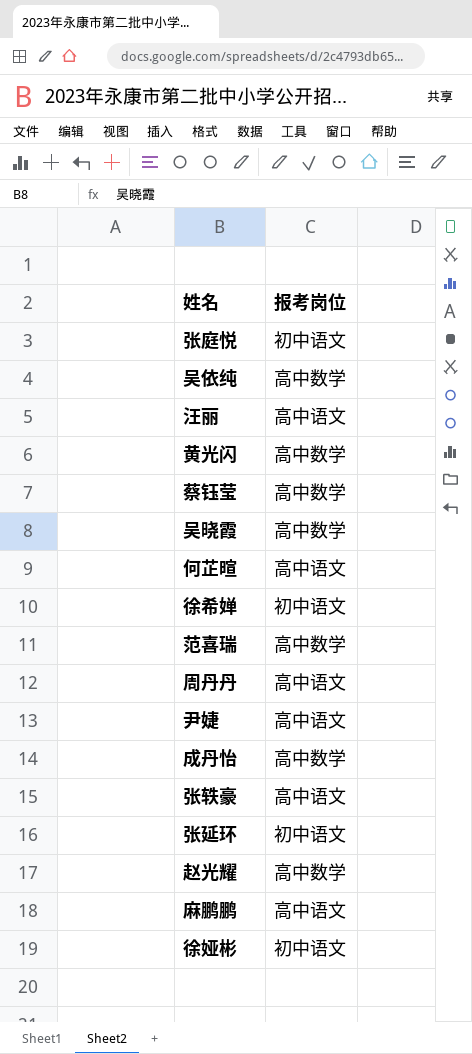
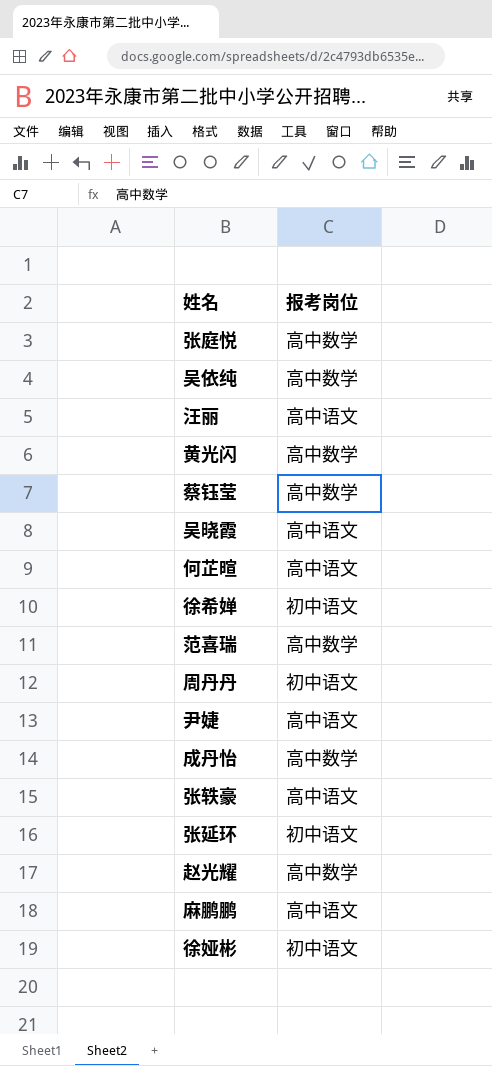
张庭悦 | 报考岗位: 初中语文 -> 高中数学
吴晓霞 | 报考岗位: 高中数学 -> 高中语文
周丹丹 | 报考岗位: 高中语文 -> 初中语文

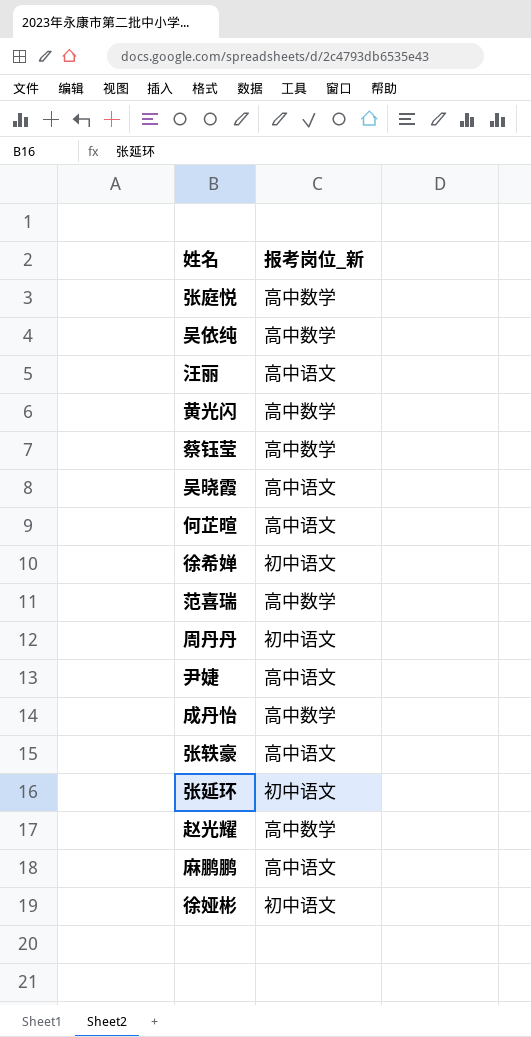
column name: 报考岗位 -> 报考岗位_新

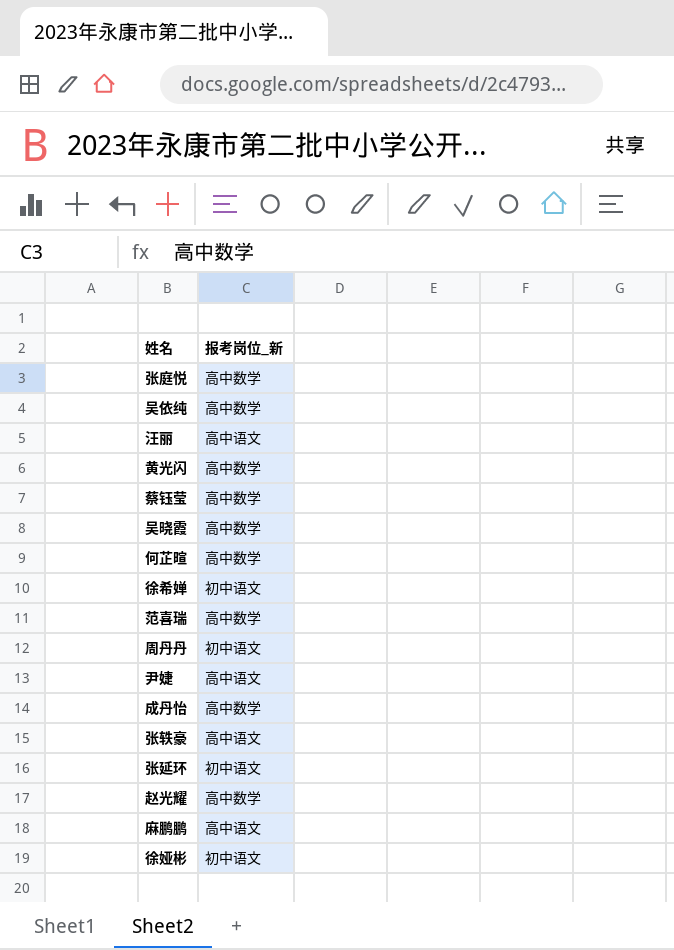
吴晓霞 | 报考岗位_新: 高中语文 -> 高中数学
何芷暄 | 报考岗位_新: 高中语文 -> 高中数学

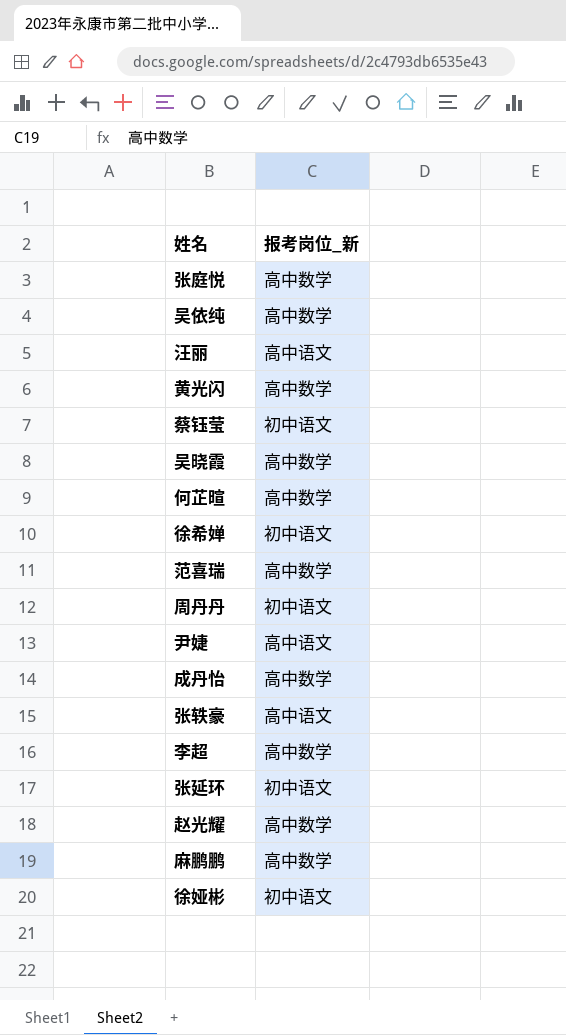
蔡钰莹 | 报考岗位_新: 高中数学 -> 初中语文
row 李超: none -> 高中数学
麻鹏鹏 | 报考岗位_新: 高中语文 -> 高中数学

